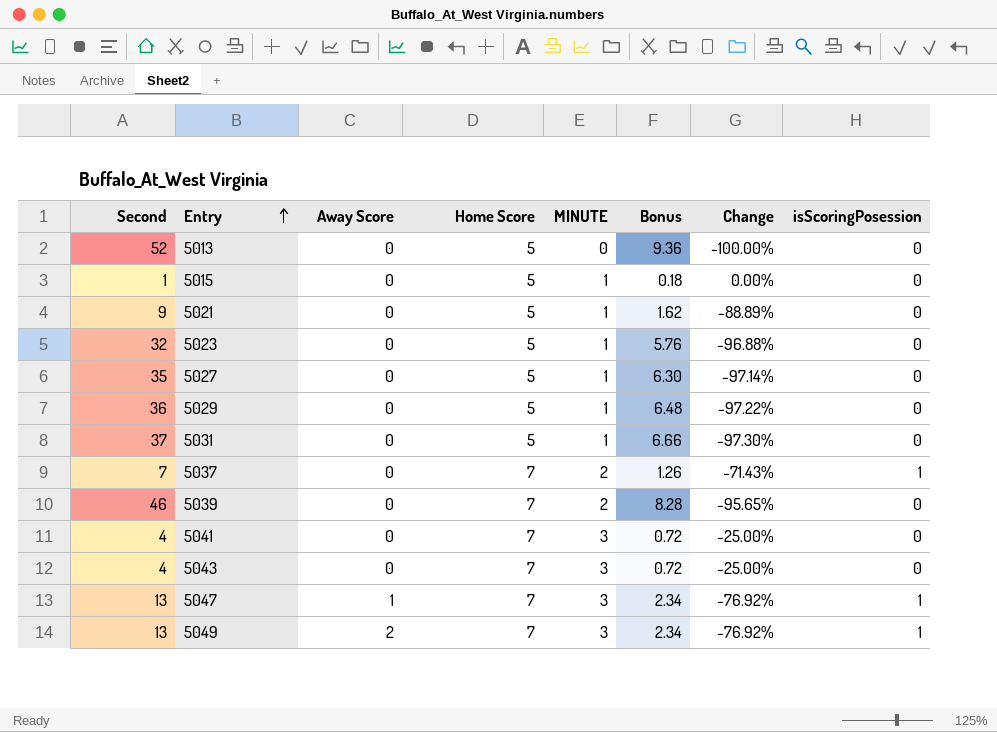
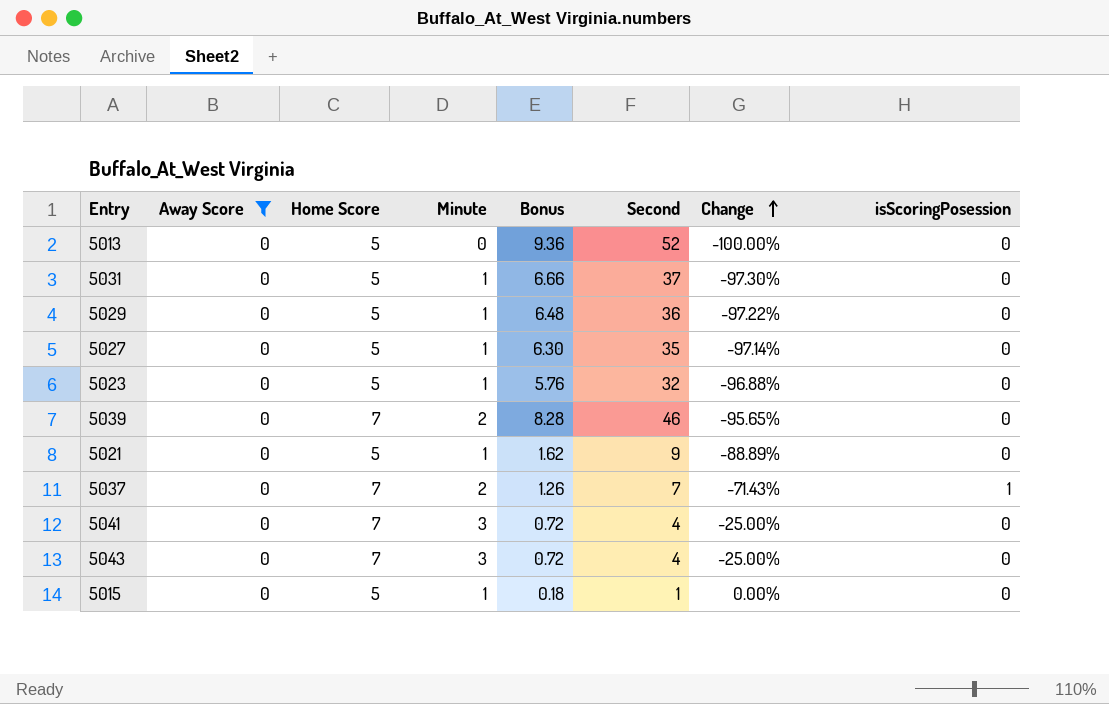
filter: none -> Away Score = 0
row order: Entry ascending -> Change ascending
column name: MINUTE -> Minute
column Second | position: 1 -> 6

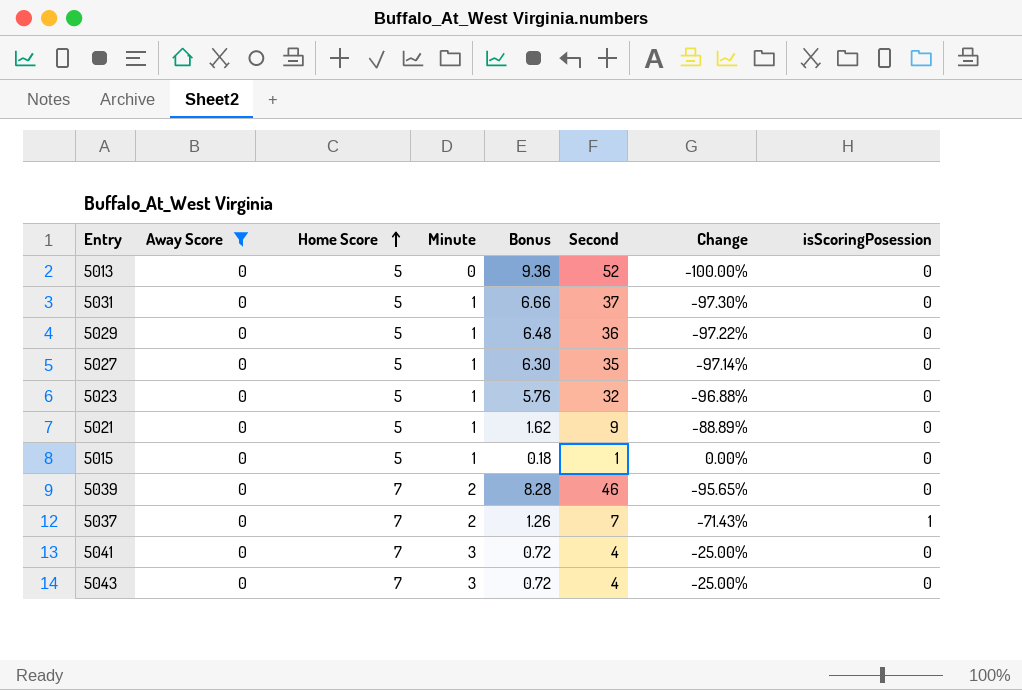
row order: Change ascending -> Home Score ascending

